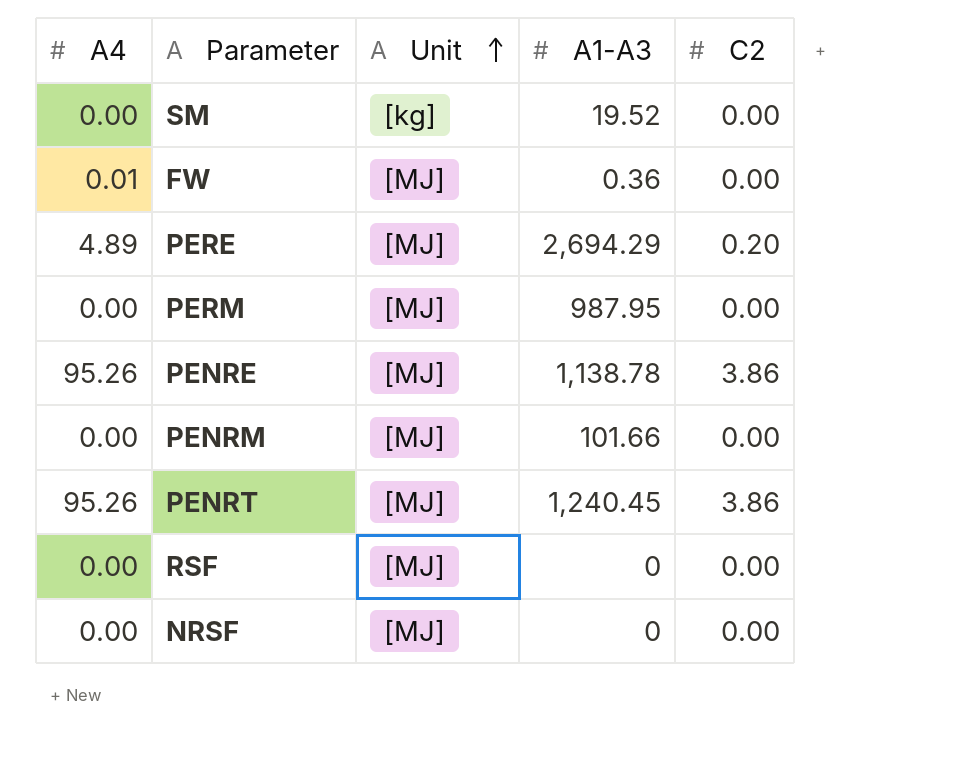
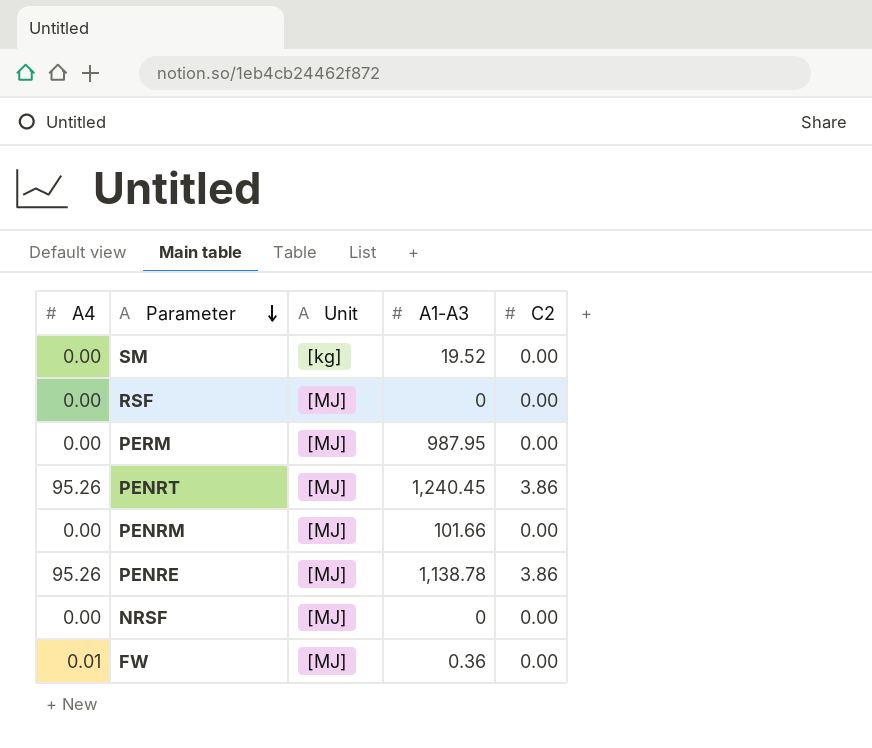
row order: Unit ascending -> Parameter descending
row PERE: 4.89 | [MJ] | 2,694.29 | 0.20 -> none

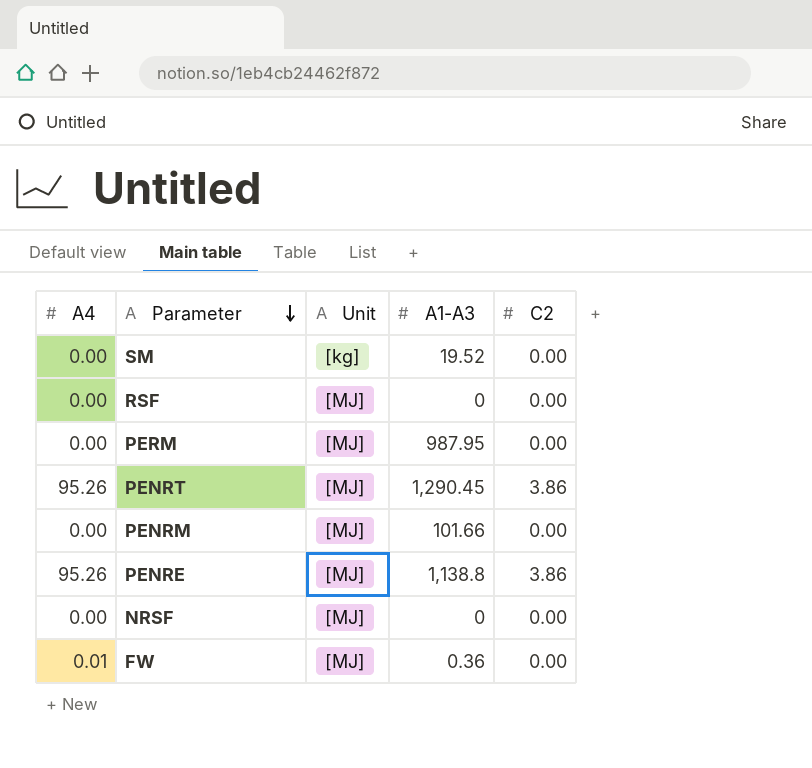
PENRT | A1-A3: 1,240.45 -> 1,290.45
PENRE | A1-A3: 1,138.78 -> 1,138.8

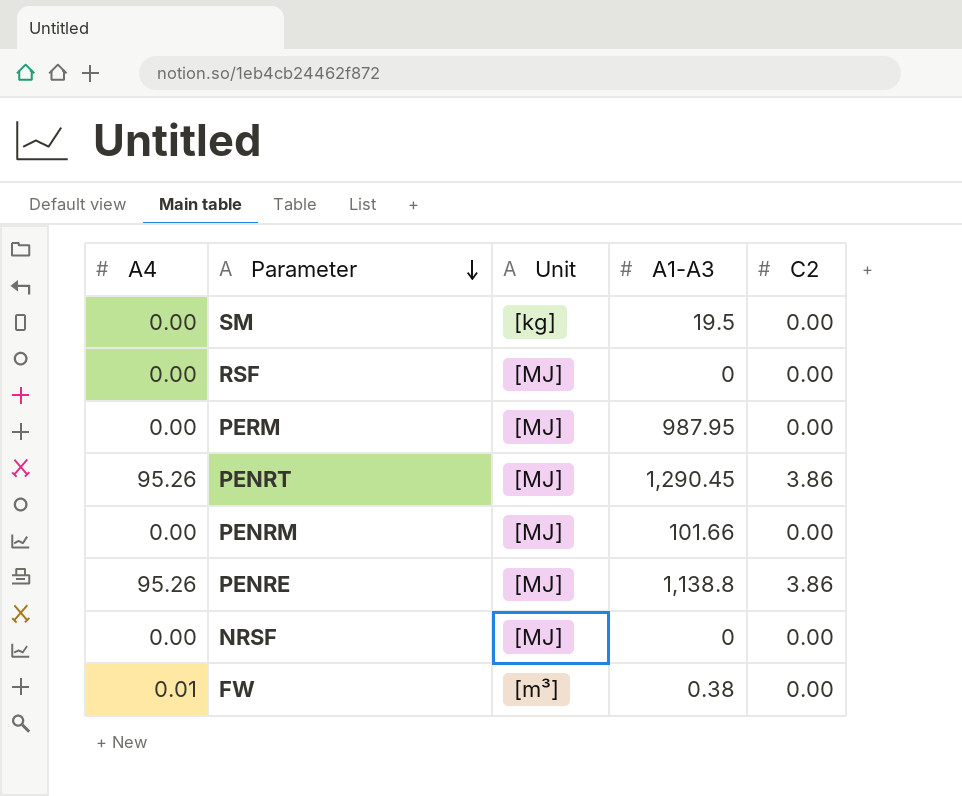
SM | A1-A3: 19.52 -> 19.5
FW | Unit: [MJ] -> [m³]
FW | A1-A3: 0.36 -> 0.38

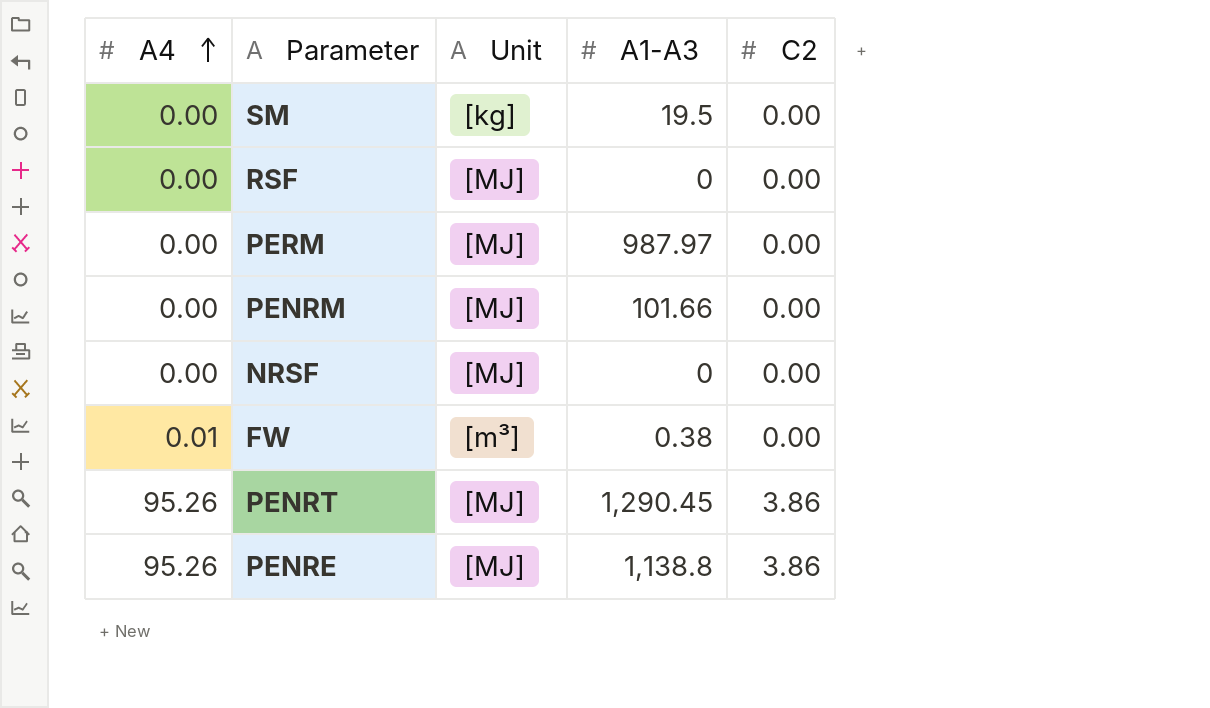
row order: Parameter descending -> A4 ascending
PERM | A1-A3: 987.95 -> 987.97

